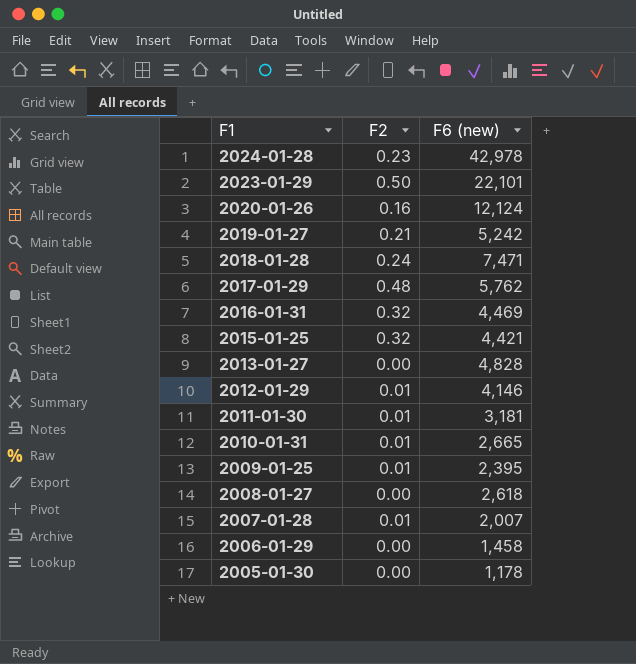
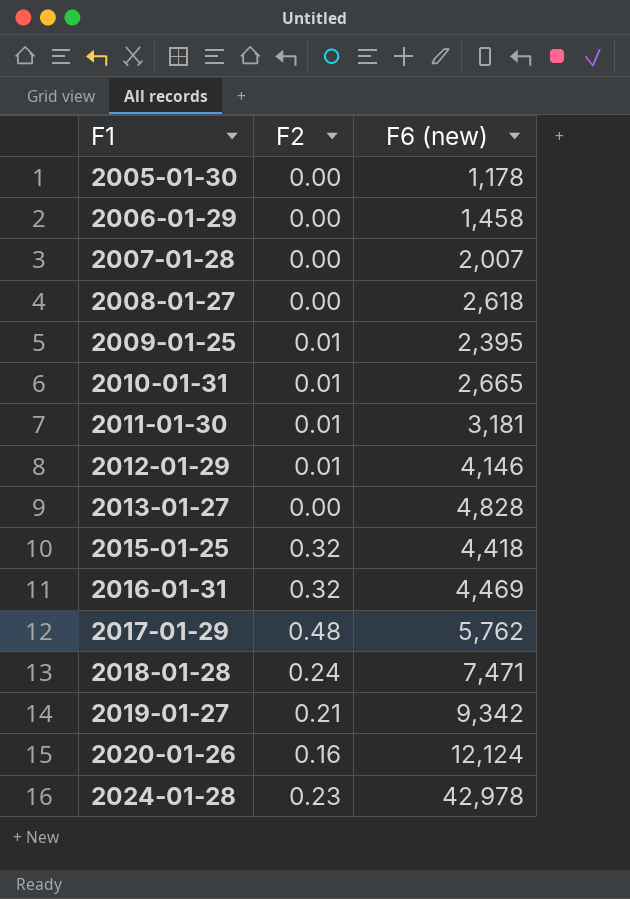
row order: F1 descending -> F1 ascending
row 2023-01-29: 0.50 | 22,101 -> none
2007-01-28 | F2: 0.01 -> 0.00
2015-01-25 | F6 (new): 4,421 -> 4,418
2019-01-27 | F6 (new): 5,242 -> 9,342

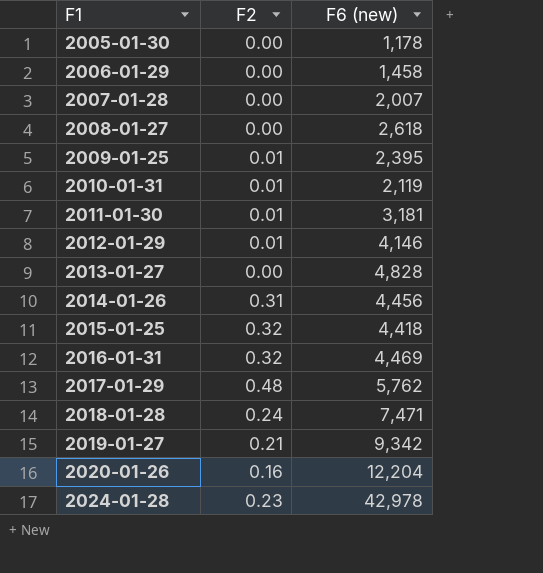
2010-01-31 | F6 (new): 2,665 -> 2,119
row 2014-01-26: none -> 0.31 | 4,456
2020-01-26 | F6 (new): 12,124 -> 12,204

